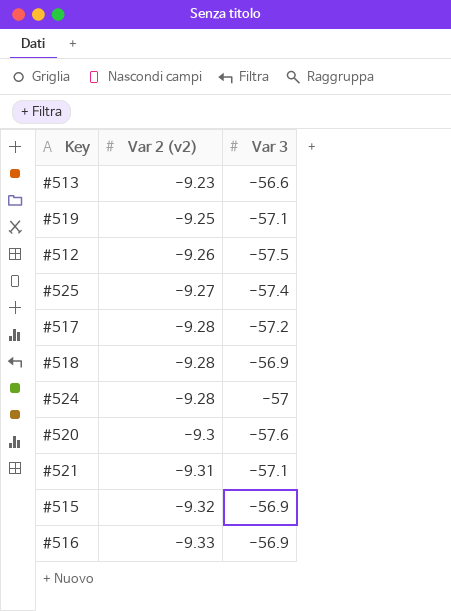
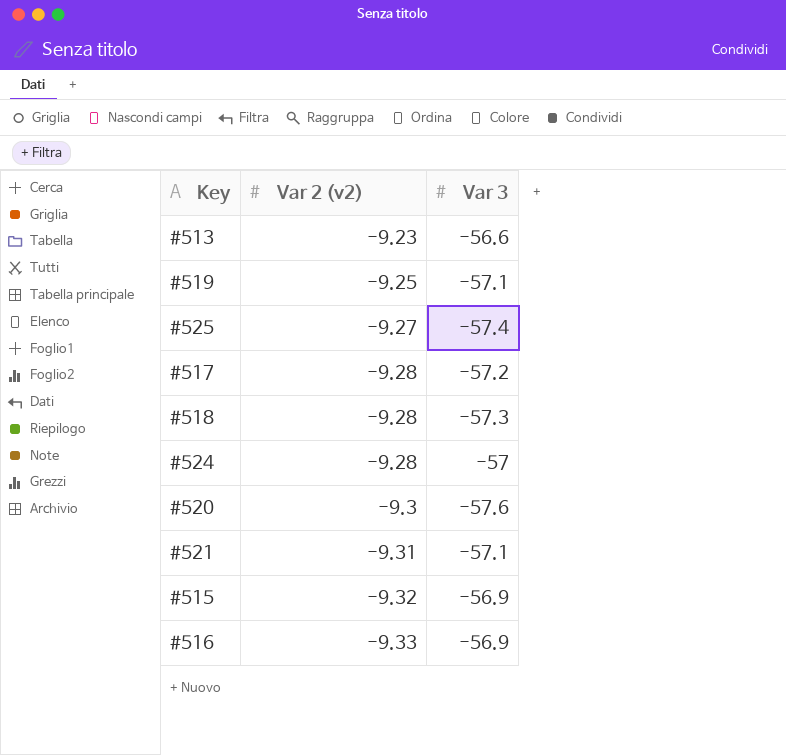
row #512: -9.26 | -57.5 -> none
#518 | Var 3: -56.9 -> -57.3

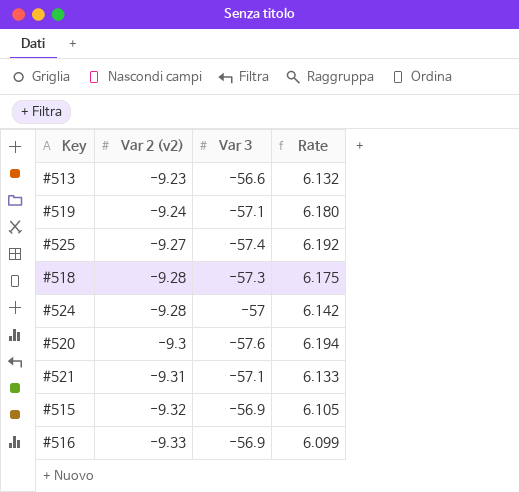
column Rate | formula: none -> [Var 3] / [Var 2 (v2)]
row #517: -9.28 | -57.2 -> none
#519 | Var 2 (v2): -9.25 -> -9.24

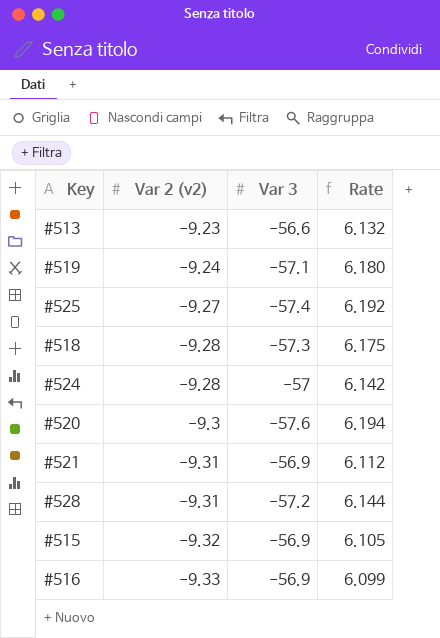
#521 | Var 3: -57.1 -> -56.9
#521 | Rate: 6.133 -> 6.112
row #528: none -> -9.31 | -57.2 | 6.144

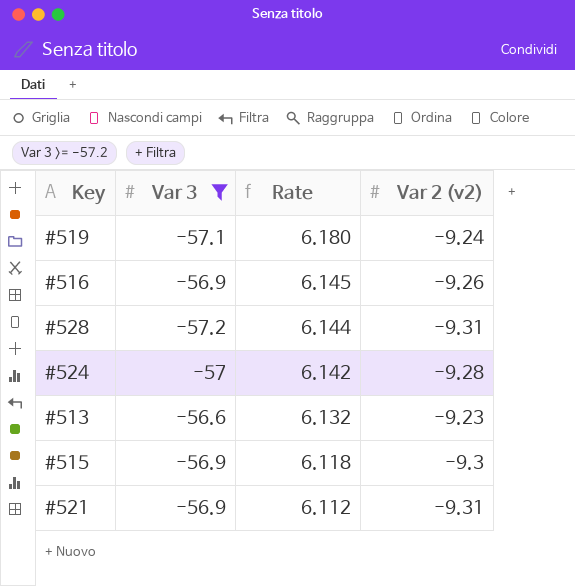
filter: none -> Var 3 >= -57.2
row order: Var 2 (v2) descending -> Rate descending
column Var 2 (v2) | position: 2 -> 4
#516 | Rate: 6.099 -> 6.145
#516 | Var 2 (v2): -9.33 -> -9.26
#515 | Rate: 6.105 -> 6.118
#515 | Var 2 (v2): -9.32 -> -9.3

